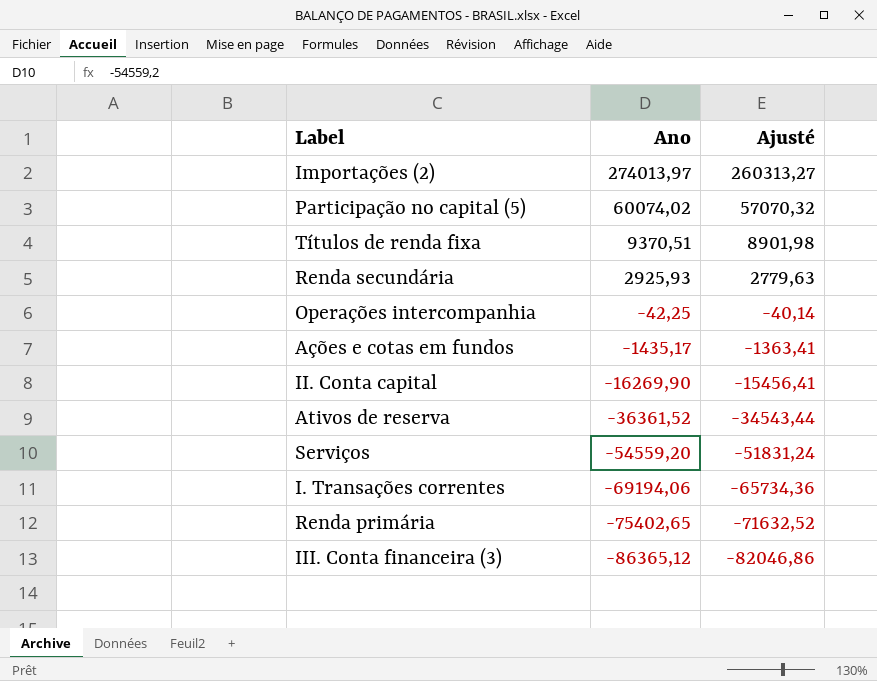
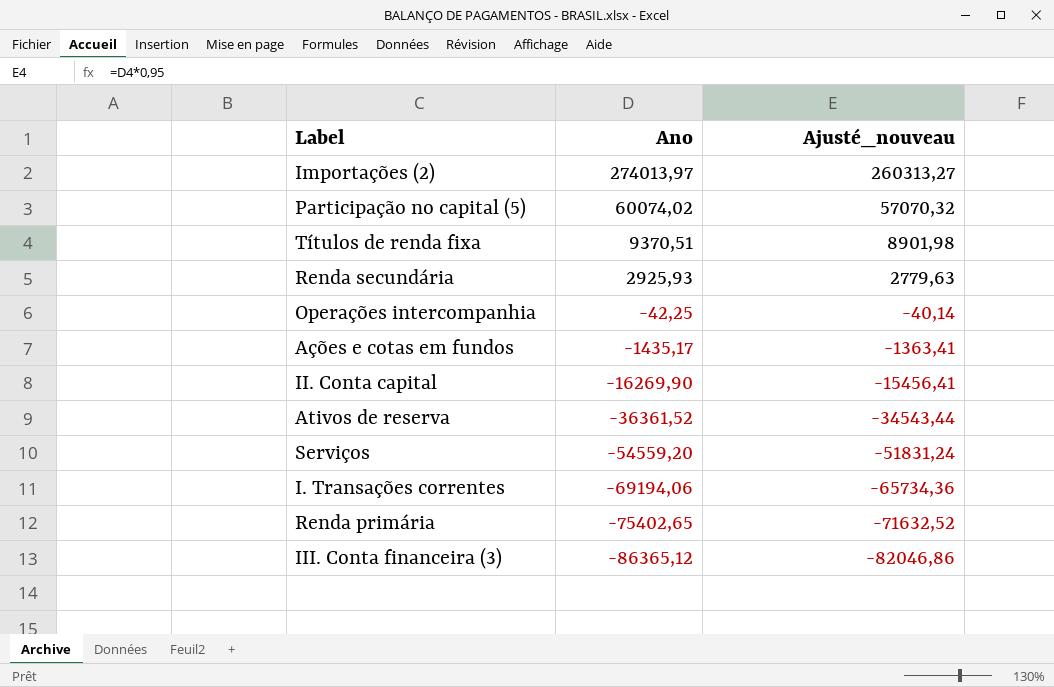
column name: Ajusté -> Ajusté_nouveau

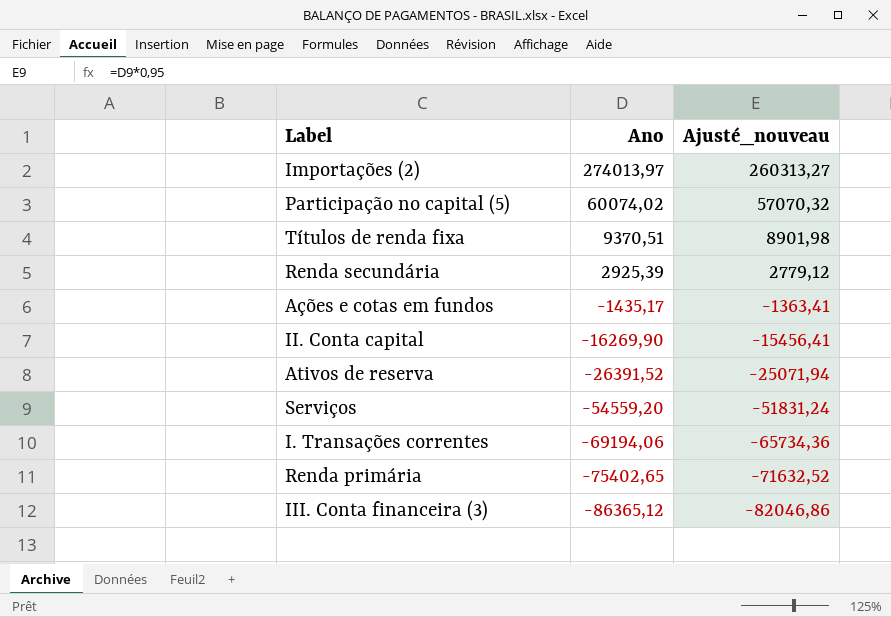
row Operações intercompanhia: -42,25 | -40,14 -> none
Renda secundária | Ano: 2925,93 -> 2925,39
Renda secundária | Ajusté_nouveau: 2779,63 -> 2779,12
Ativos de reserva | Ano: -36361,52 -> -26391,52
Ativos de reserva | Ajusté_nouveau: -34543,44 -> -25071,94

